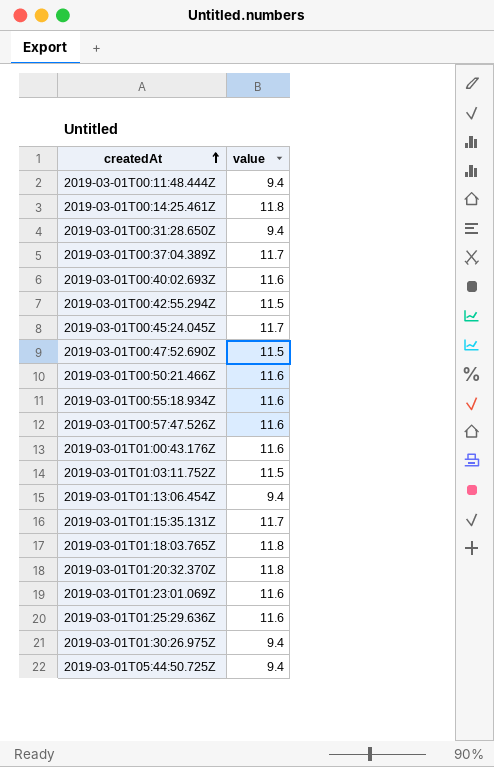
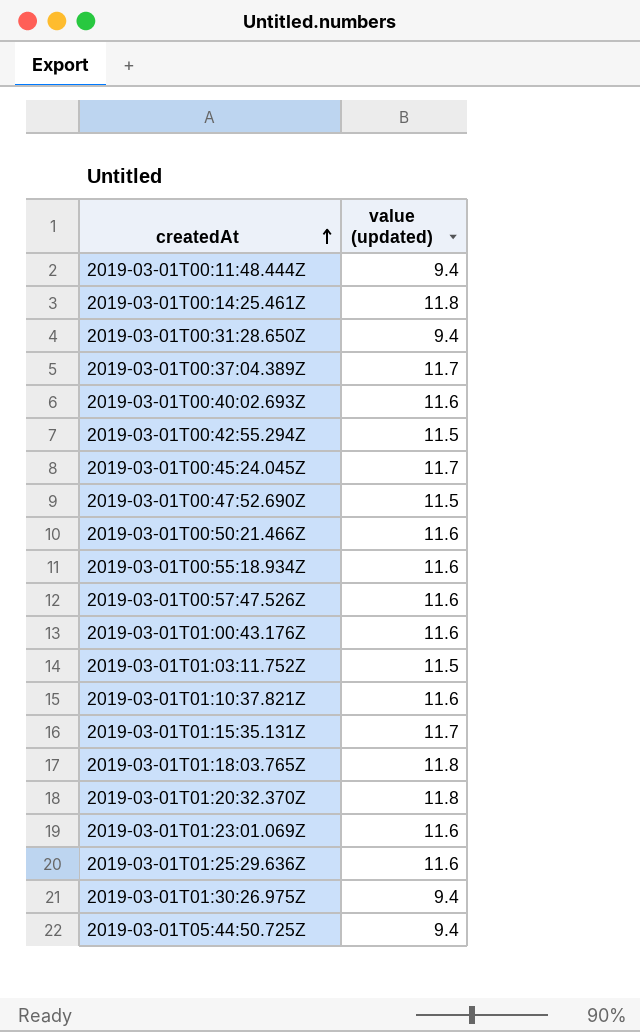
column name: value -> value (updated)
row 2019-03-01T01:13:06.454Z: 9.4 -> none
row 2019-03-01T01:10:37.821Z: none -> 11.6

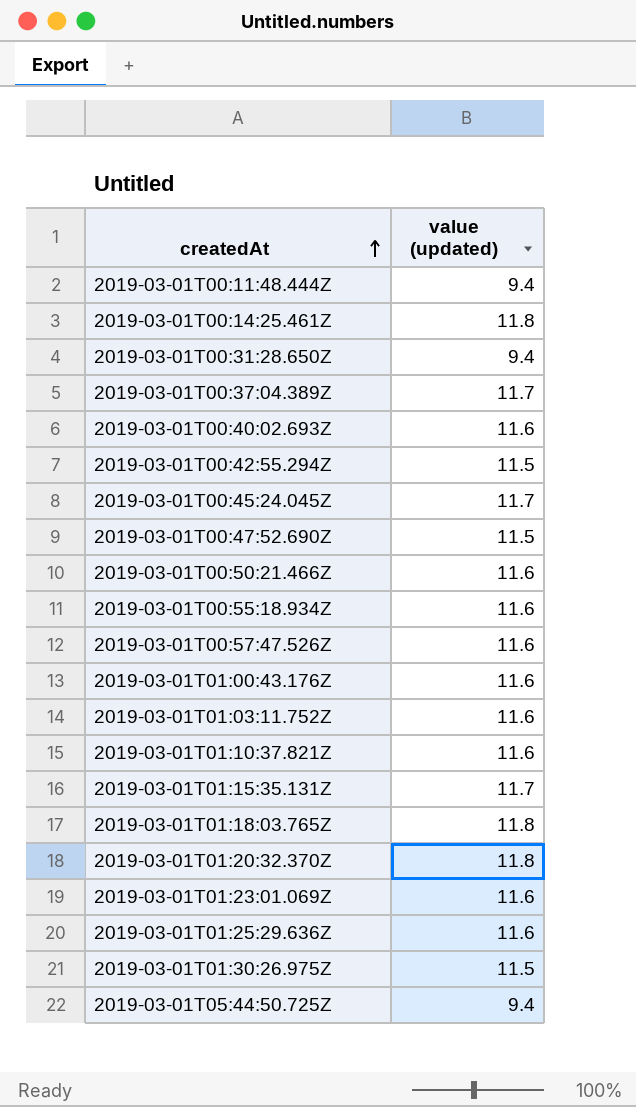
2019-03-01T01:03:11.752Z | value (updated): 11.5 -> 11.6
2019-03-01T01:30:26.975Z | value (updated): 9.4 -> 11.5

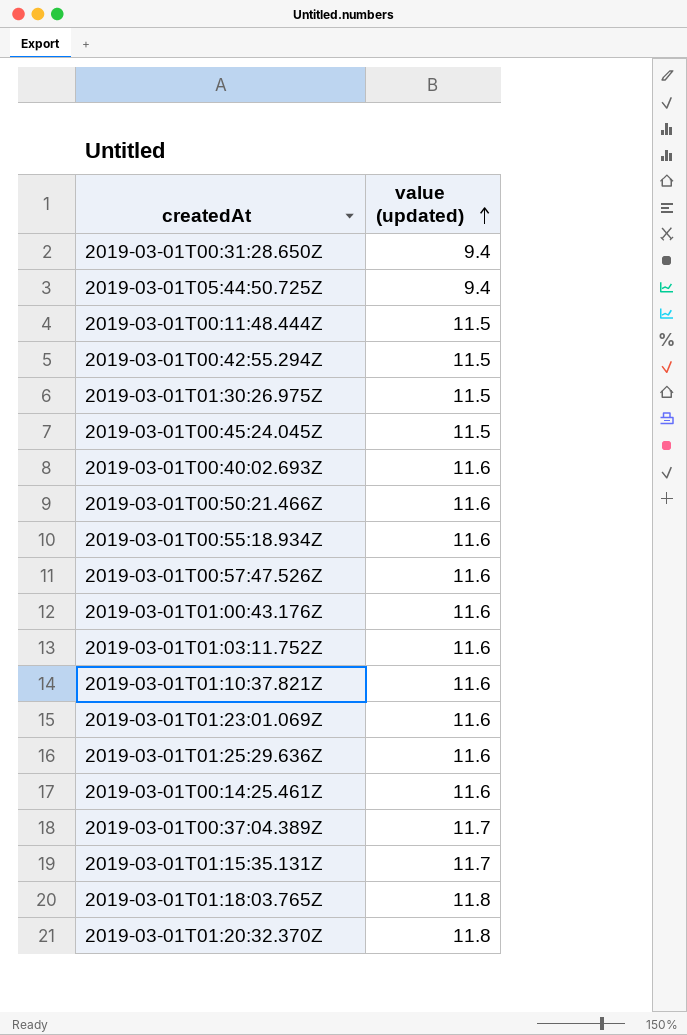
row order: createdAt ascending -> value (updated) ascending
row 2019-03-01T00:47:52.690Z: 11.5 -> none
2019-03-01T00:11:48.444Z | value (updated): 9.4 -> 11.5
2019-03-01T00:45:24.045Z | value (updated): 11.7 -> 11.5
2019-03-01T00:14:25.461Z | value (updated): 11.8 -> 11.6

